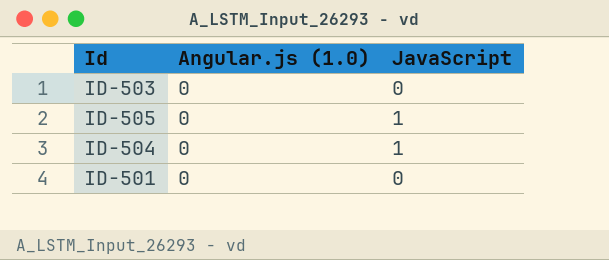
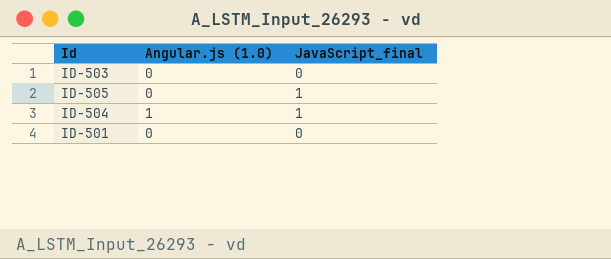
column name: JavaScript -> JavaScript_final
ID-504 | Angular.js (1.0): 0 -> 1

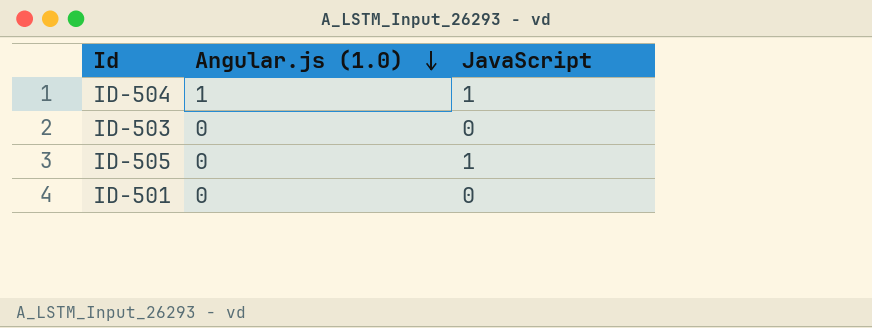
row order: none -> Angular.js (1.0) descending
column name: JavaScript_final -> JavaScript

